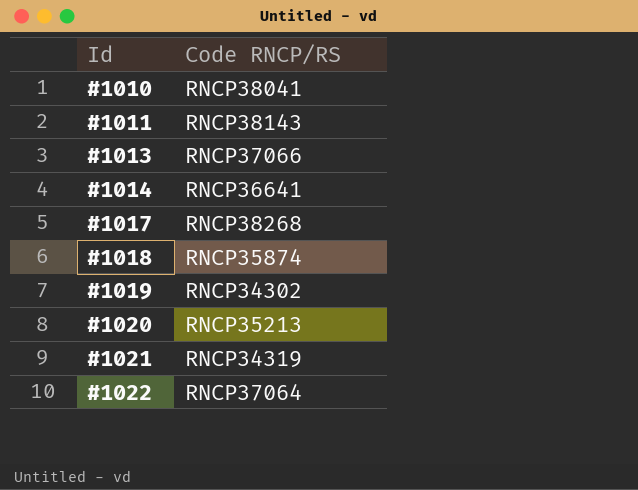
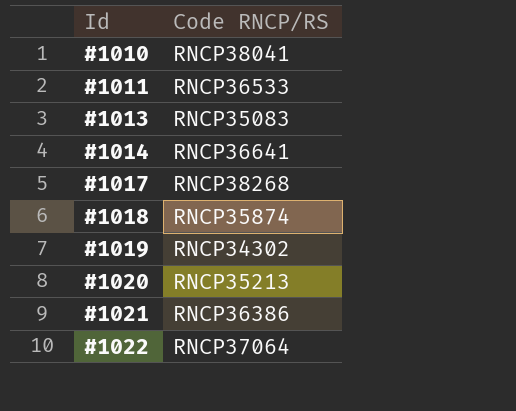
#1011 | Code RNCP/RS: RNCP38143 -> RNCP36533
#1013 | Code RNCP/RS: RNCP37066 -> RNCP35083
#1021 | Code RNCP/RS: RNCP34319 -> RNCP36386

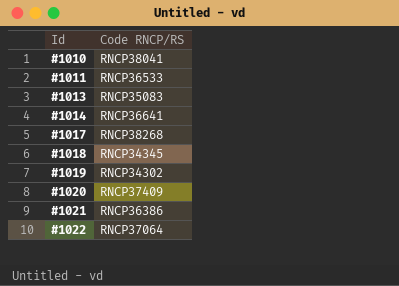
#1018 | Code RNCP/RS: RNCP35874 -> RNCP34345
#1020 | Code RNCP/RS: RNCP35213 -> RNCP37409

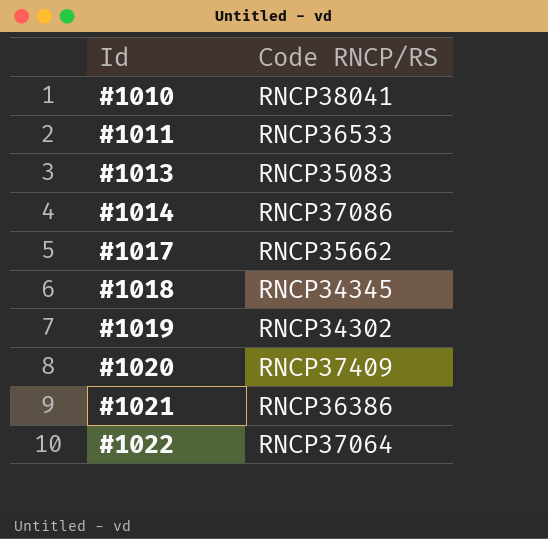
#1014 | Code RNCP/RS: RNCP36641 -> RNCP37086
#1017 | Code RNCP/RS: RNCP38268 -> RNCP35662

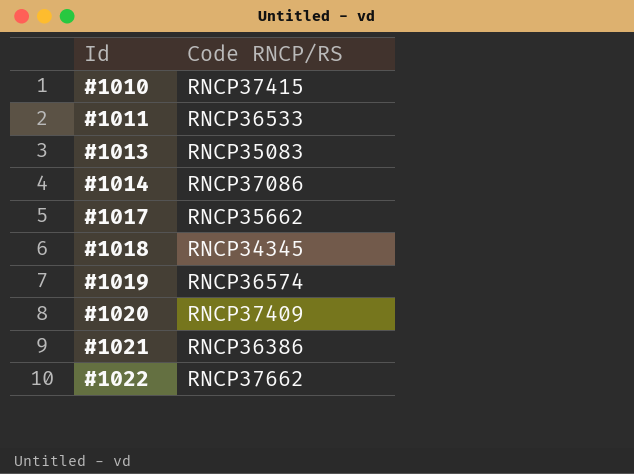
#1010 | Code RNCP/RS: RNCP38041 -> RNCP37415
#1019 | Code RNCP/RS: RNCP34302 -> RNCP36574
#1022 | Code RNCP/RS: RNCP37064 -> RNCP37662

